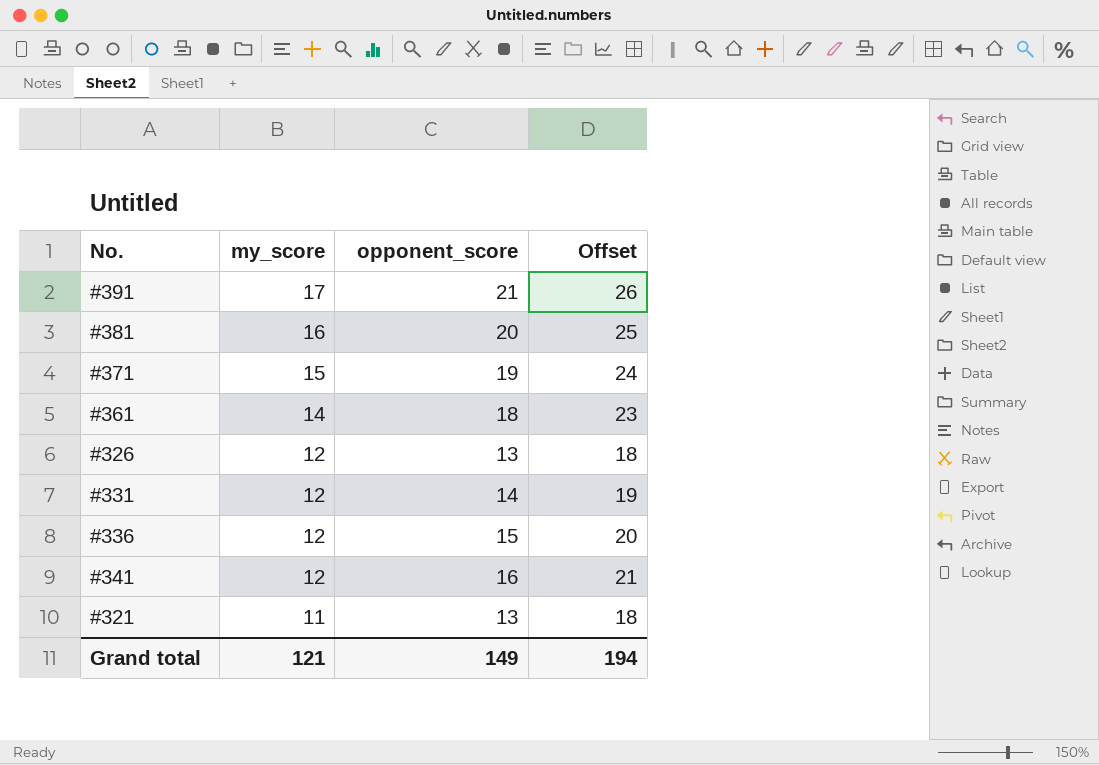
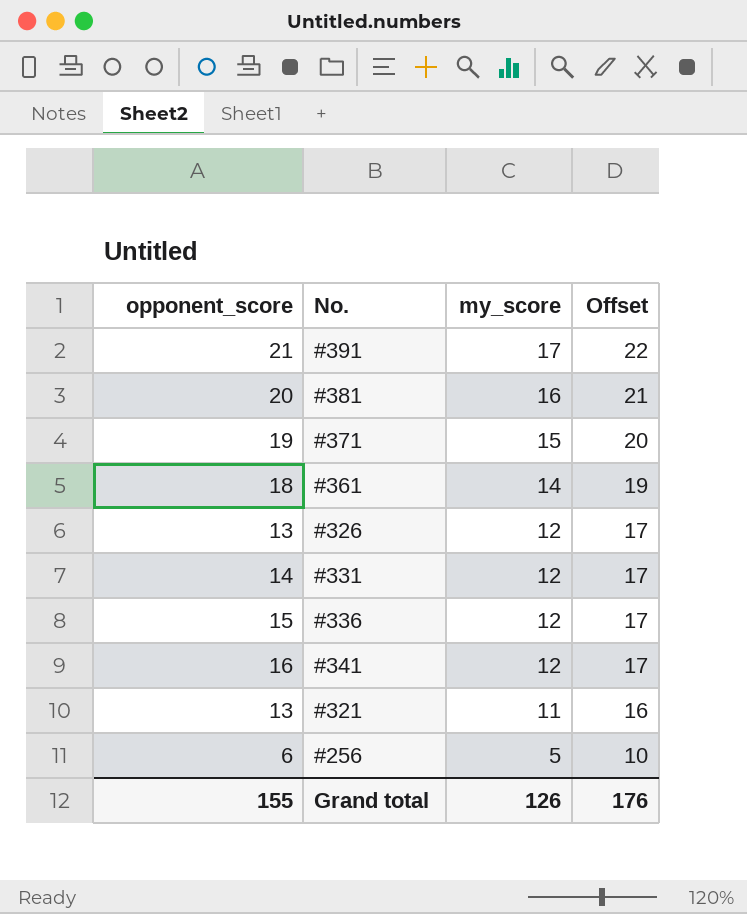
column opponent_score | position: 3 -> 1
column Offset | formula: [opponent_score] + 5 -> [my_score] + 5
row #256: none -> 6 | 5 | 10
Grand total | opponent_score: 149 -> 155
Grand total | my_score: 121 -> 126
Grand total | Offset: 194 -> 176

